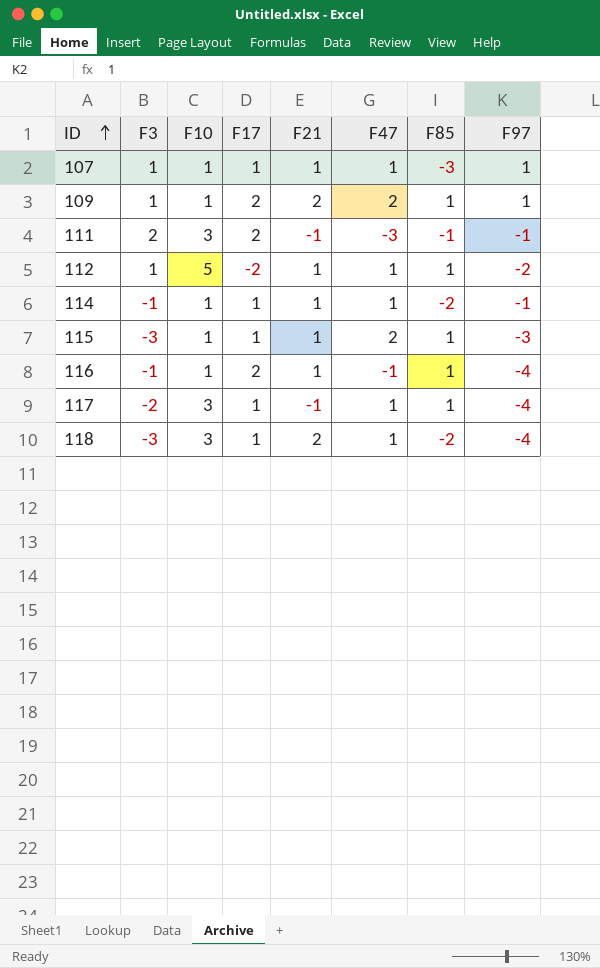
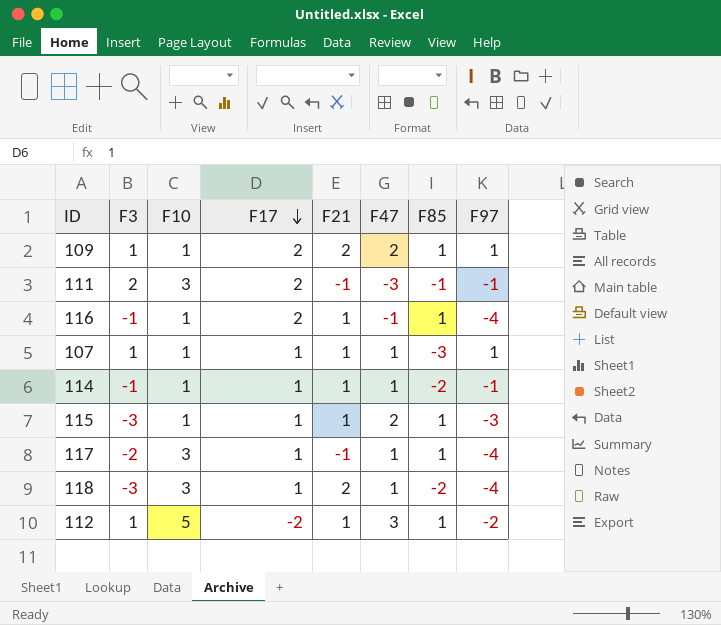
row order: ID ascending -> F17 descending
112 | F47: 1 -> 3

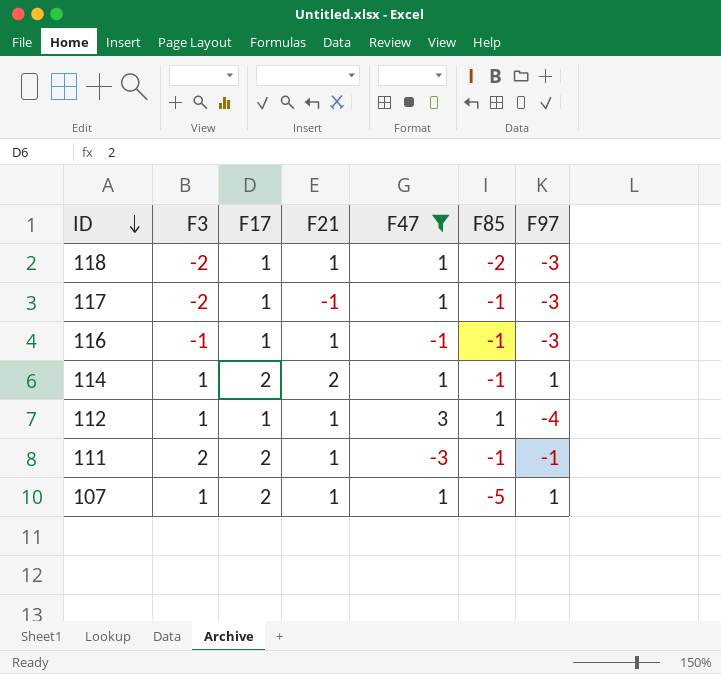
filter: none -> F47 != 2
row order: F17 descending -> ID descending
column F10 | position: 3 -> none
118 | F3: -3 -> -2
118 | F21: 2 -> 1
118 | F97: -4 -> -3
117 | F85: 1 -> -1
117 | F97: -4 -> -3
116 | F17: 2 -> 1
116 | F85: 1 -> -1
116 | F97: -4 -> -3
114 | F3: -1 -> 1
114 | F17: 1 -> 2
114 | F21: 1 -> 2
114 | F85: -2 -> -1
114 | F97: -1 -> 1
112 | F17: -2 -> 1
112 | F97: -2 -> -4
111 | F21: -1 -> 1
107 | F17: 1 -> 2
107 | F85: -3 -> -5

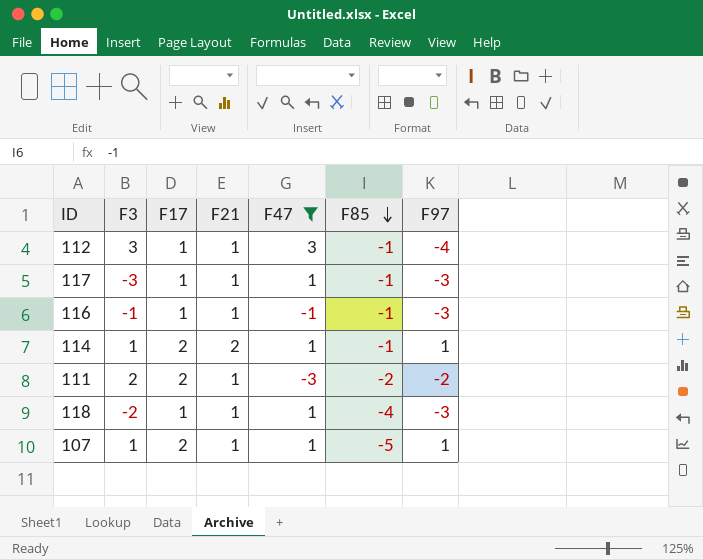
row order: ID descending -> F85 descending
112 | F3: 1 -> 3
112 | F85: 1 -> -1
117 | F3: -2 -> -3
117 | F21: -1 -> 1
111 | F85: -1 -> -2
111 | F97: -1 -> -2
118 | F85: -2 -> -4

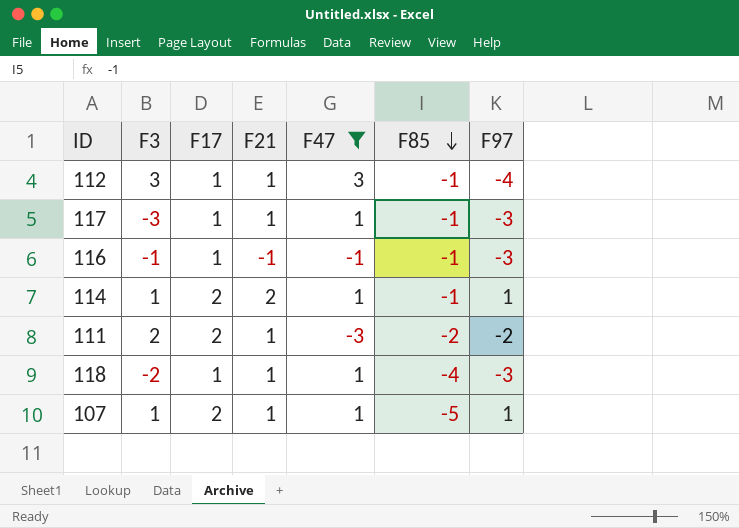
116 | F21: 1 -> -1

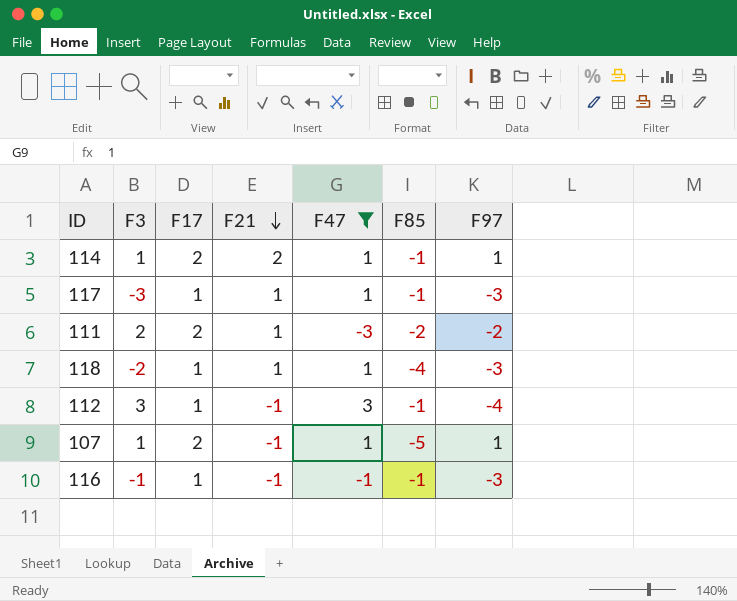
row order: F85 descending -> F21 descending
112 | F21: 1 -> -1
107 | F21: 1 -> -1

